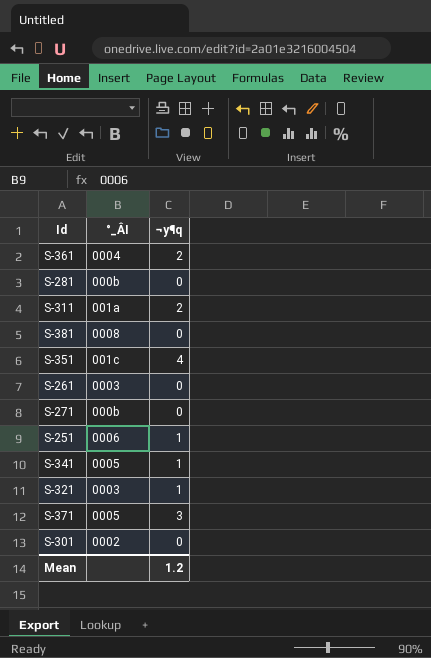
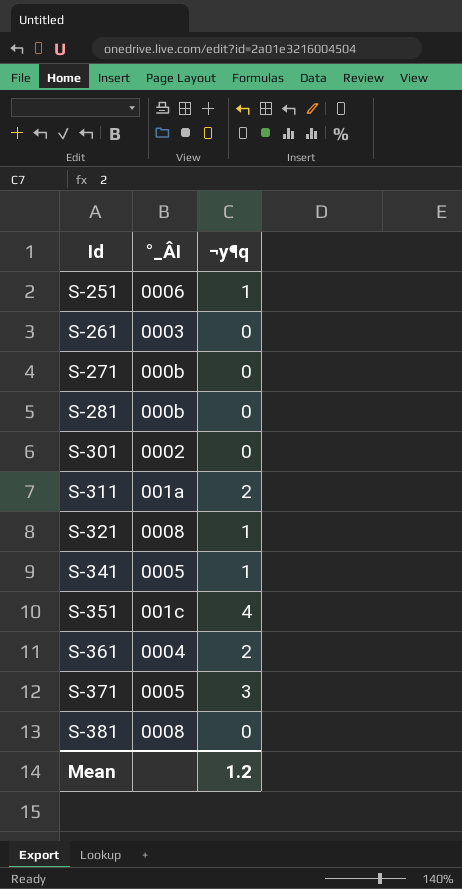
row order: none -> Id ascending
S-321 | °_ÂI: 0003 -> 0008

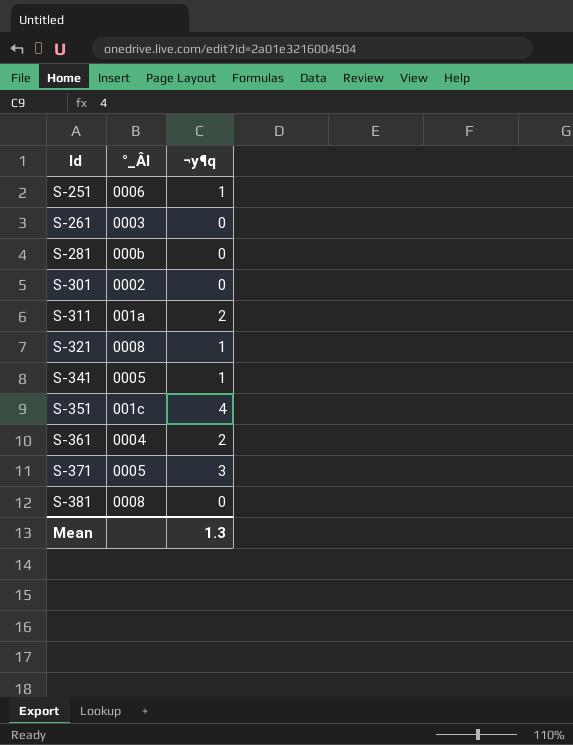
row S-271: 000b | 0 -> none
Mean | ¬y¶q: 1.2 -> 1.3

